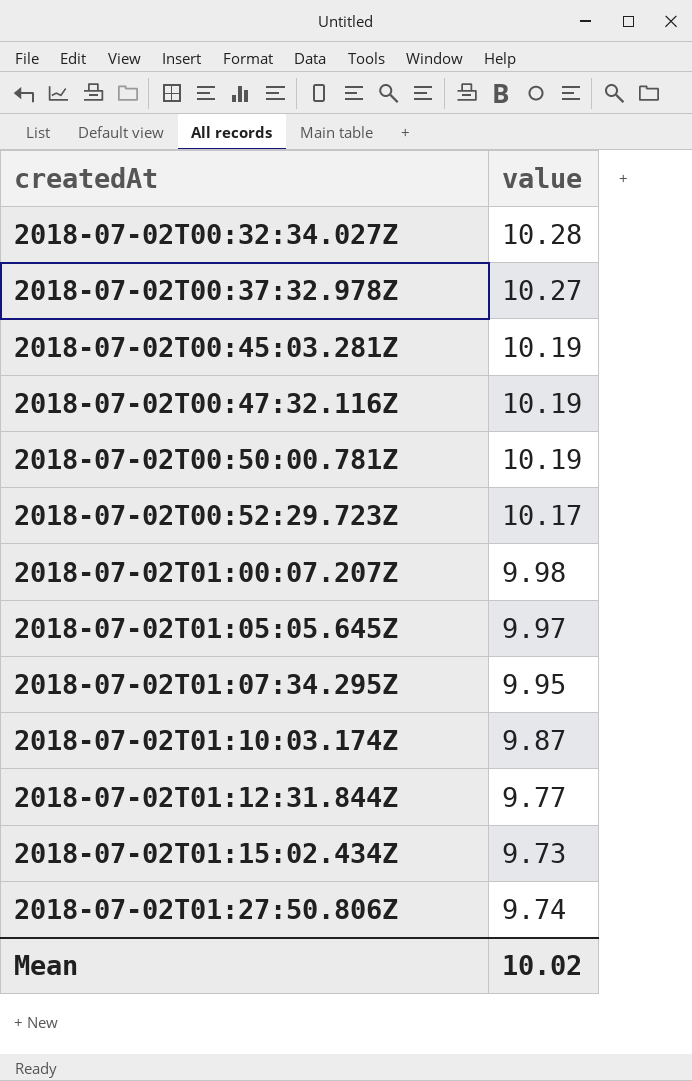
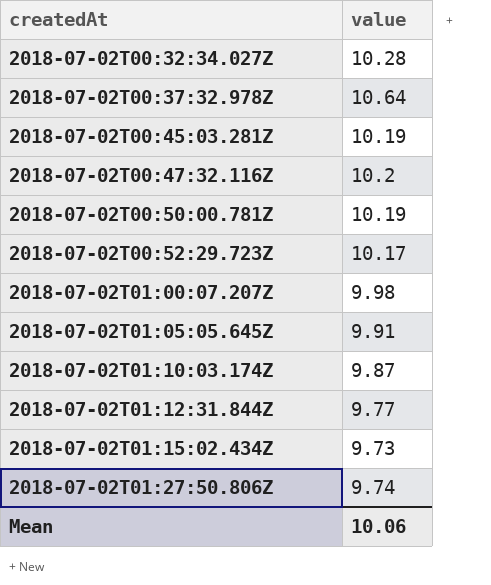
row 2018-07-02T01:07:34.295Z: 9.95 -> none
2018-07-02T00:37:32.978Z | value: 10.27 -> 10.64
2018-07-02T00:47:32.116Z | value: 10.19 -> 10.2
2018-07-02T01:05:05.645Z | value: 9.97 -> 9.91
Mean | value: 10.02 -> 10.06

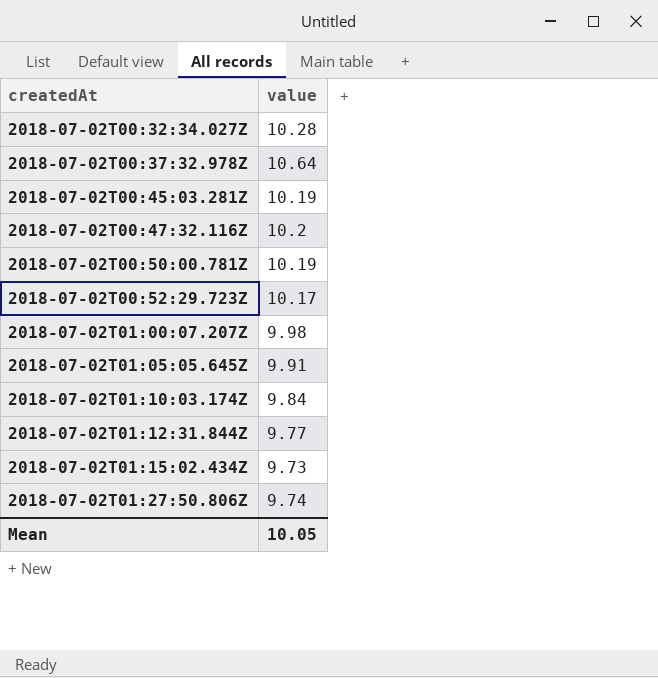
2018-07-02T01:10:03.174Z | value: 9.87 -> 9.84
Mean | value: 10.06 -> 10.05

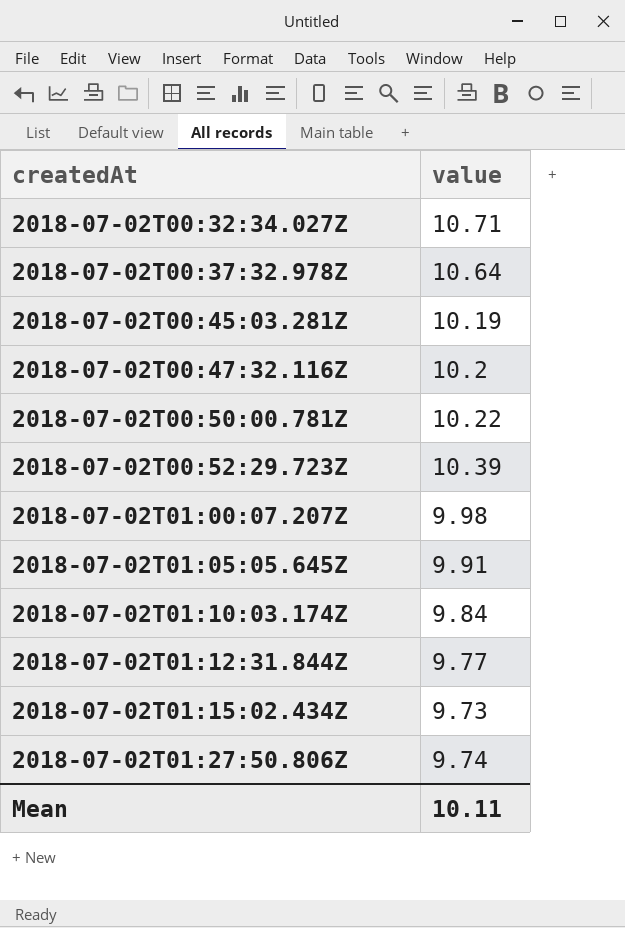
2018-07-02T00:32:34.027Z | value: 10.28 -> 10.71
2018-07-02T00:50:00.781Z | value: 10.19 -> 10.22
2018-07-02T00:52:29.723Z | value: 10.17 -> 10.39
Mean | value: 10.05 -> 10.11

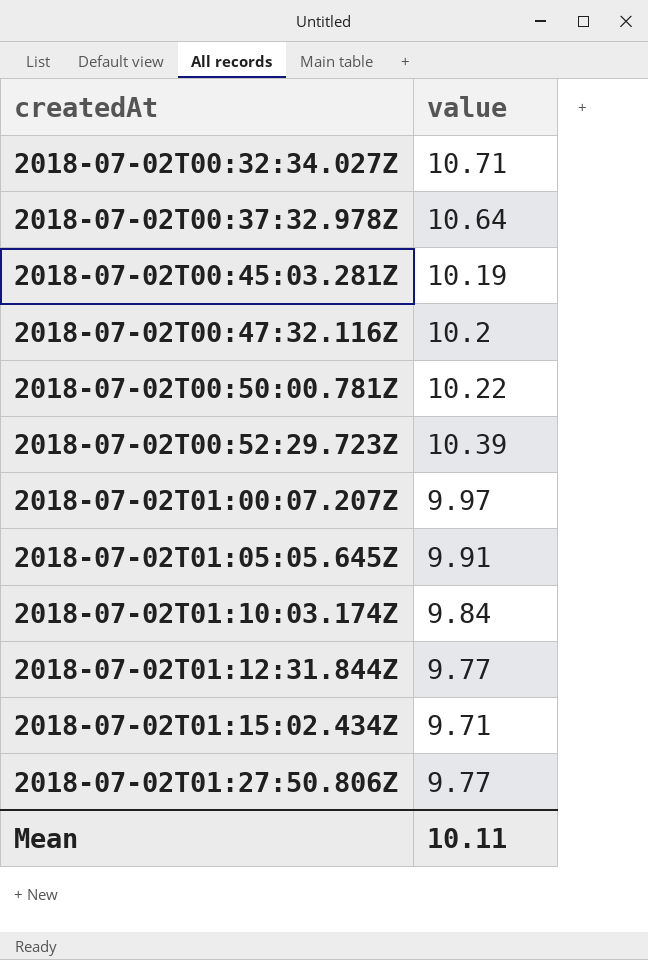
2018-07-02T01:00:07.207Z | value: 9.98 -> 9.97
2018-07-02T01:15:02.434Z | value: 9.73 -> 9.71
2018-07-02T01:27:50.806Z | value: 9.74 -> 9.77

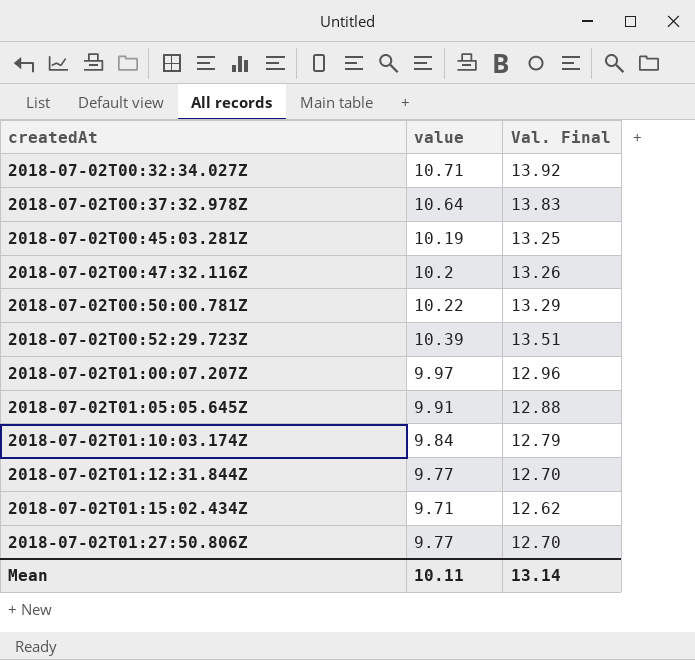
column Val. Final | formula: none -> [value] * 1.3

